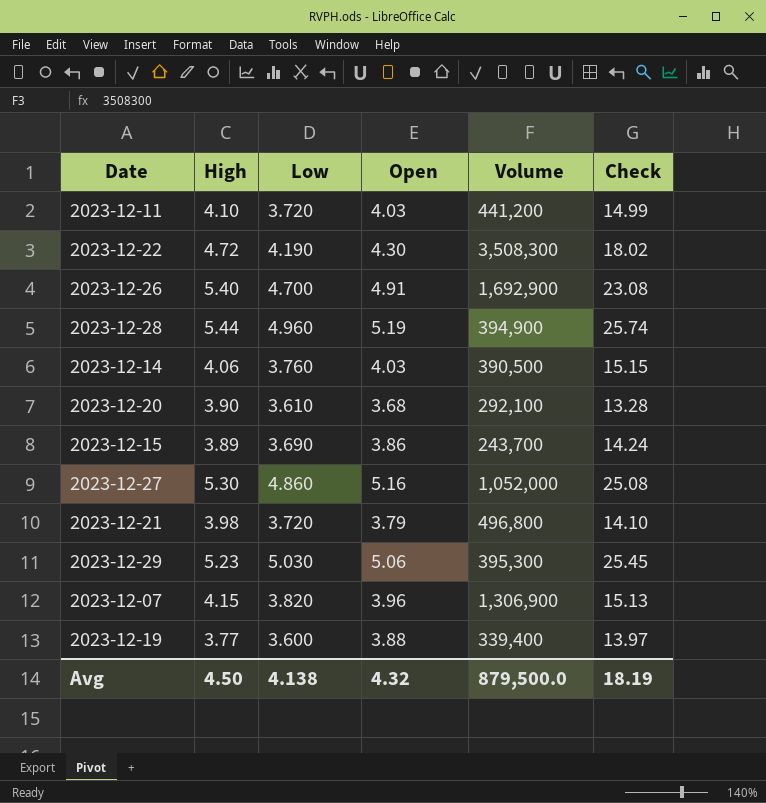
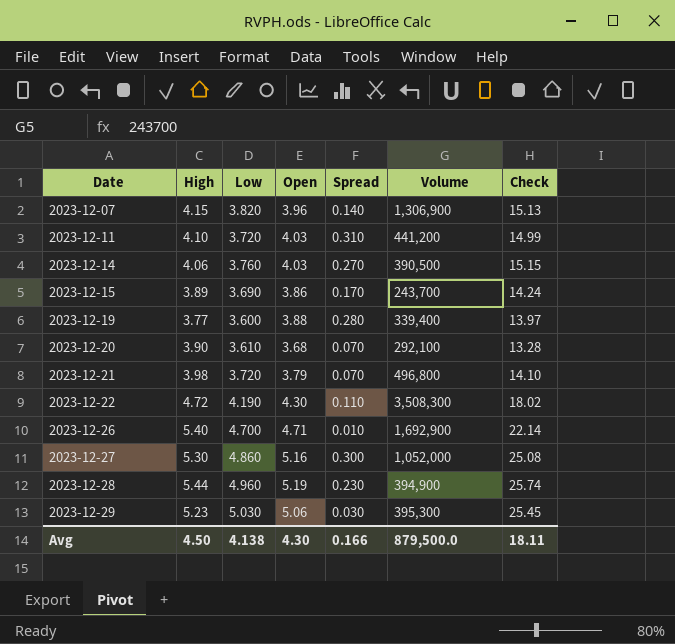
row order: none -> Date ascending
column Spread | formula: none -> [Open] - [Low]
2023-12-26 | Open: 4.91 -> 4.71
2023-12-26 | Check: 23.08 -> 22.14
Avg | Open: 4.32 -> 4.30
Avg | Check: 18.19 -> 18.11

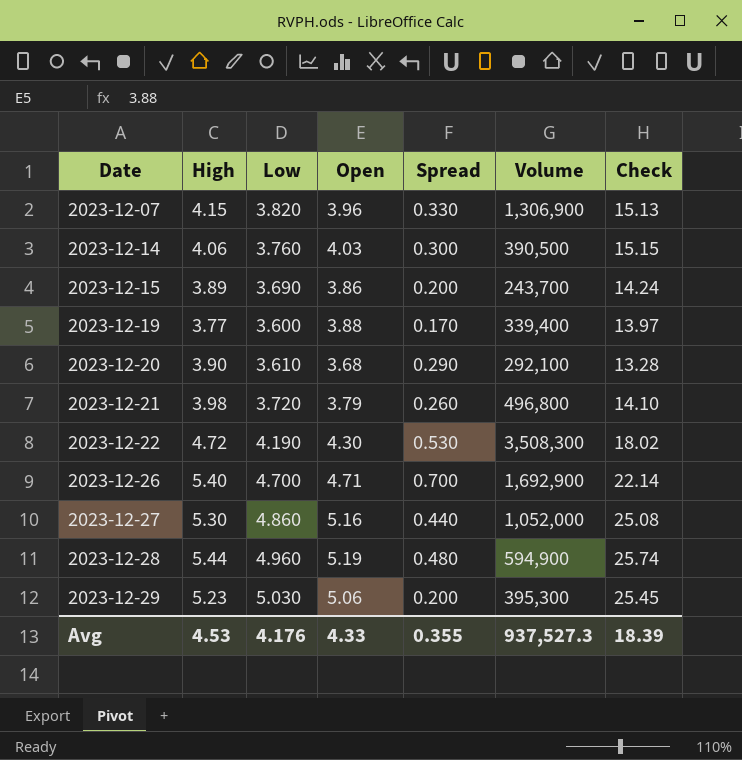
column Spread | formula: [Open] - [Low] -> [High] - [Low]
row 2023-12-11: 4.10 | 3.720 | 4.03 | 0.310 | 441,200 | 14.99 -> none
2023-12-28 | Volume: 394,900 -> 594,900
Avg | High: 4.50 -> 4.53
Avg | Low: 4.138 -> 4.176
Avg | Open: 4.30 -> 4.33
Avg | Spread: 0.166 -> 0.355
Avg | Volume: 879,500.0 -> 937,527.3
Avg | Check: 18.11 -> 18.39

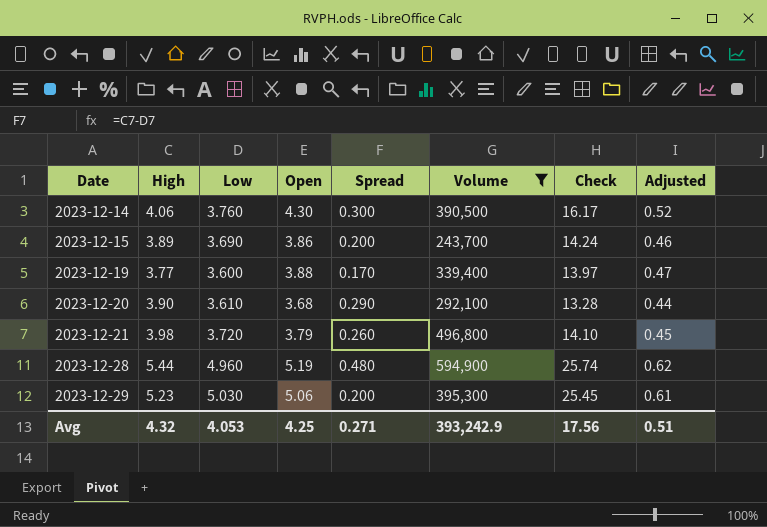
filter: none -> Volume <= 594,900
column Adjusted | formula: none -> [Open] * 0.12
2023-12-14 | Open: 4.03 -> 4.30
2023-12-14 | Check: 15.15 -> 16.17
Avg | High: 4.53 -> 4.32
Avg | Low: 4.176 -> 4.053
Avg | Open: 4.33 -> 4.25
Avg | Spread: 0.355 -> 0.271
Avg | Volume: 937,527.3 -> 393,242.9
Avg | Check: 18.39 -> 17.56

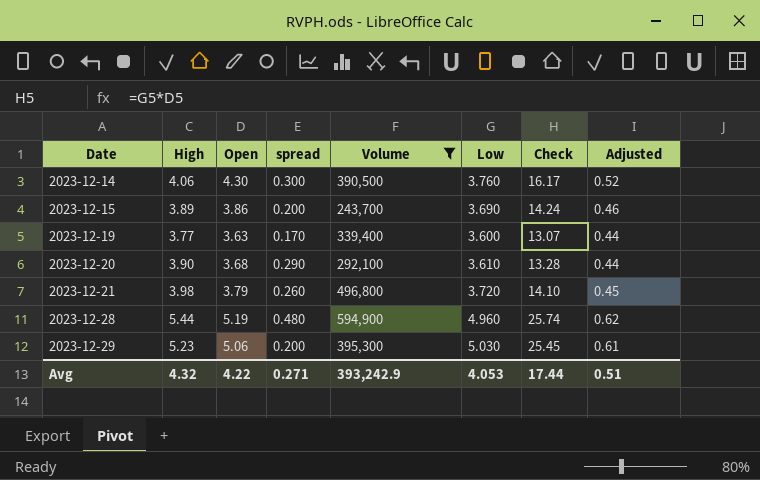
column name: Spread -> spread
column Low | position: 3 -> 6
2023-12-19 | Open: 3.88 -> 3.63
2023-12-19 | Check: 13.97 -> 13.07
2023-12-19 | Adjusted: 0.47 -> 0.44
Avg | Open: 4.25 -> 4.22
Avg | Check: 17.56 -> 17.44

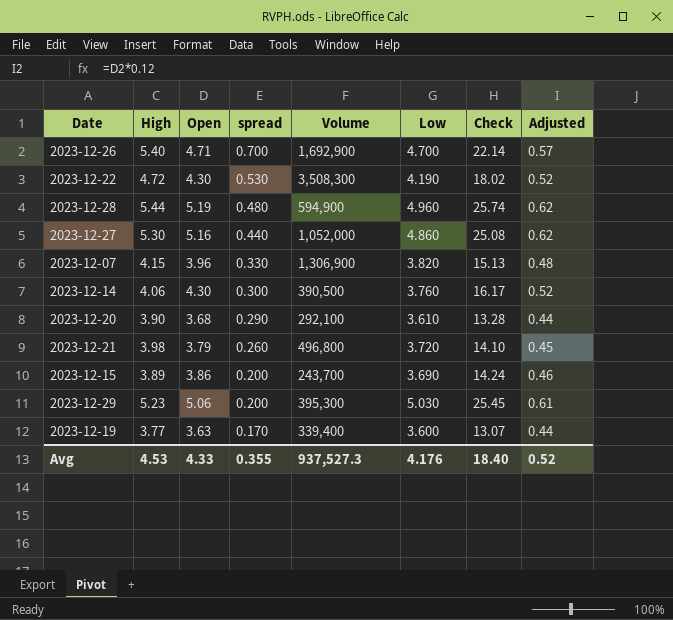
filter: Volume <= 594,900 -> none
row order: Date ascending -> spread descending
Avg | High: 4.32 -> 4.53
Avg | Open: 4.22 -> 4.33
Avg | spread: 0.271 -> 0.355
Avg | Volume: 393,242.9 -> 937,527.3
Avg | Low: 4.053 -> 4.176
Avg | Check: 17.44 -> 18.40
Avg | Adjusted: 0.51 -> 0.52

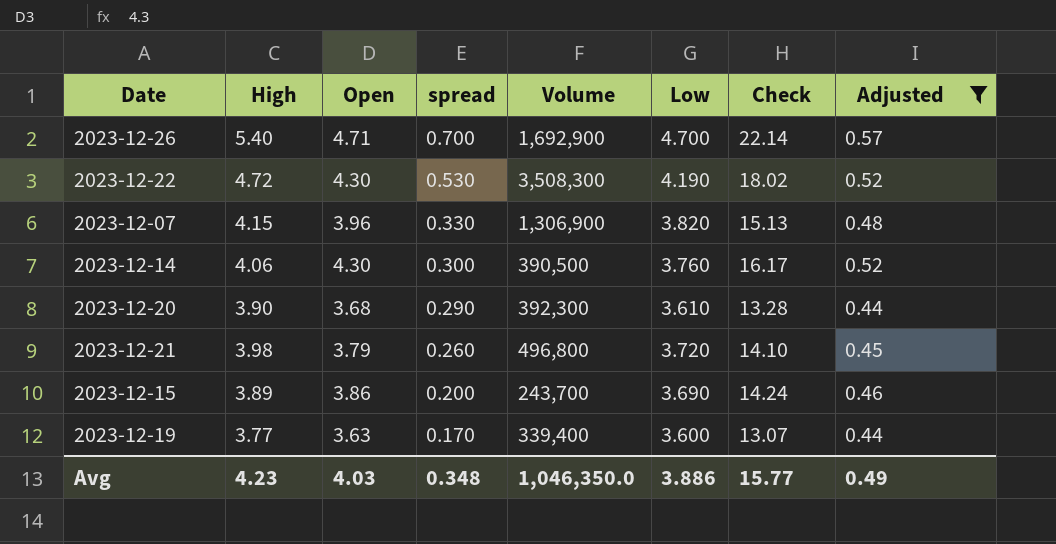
filter: none -> Adjusted <= 0.57
2023-12-20 | Volume: 292,100 -> 392,300
Avg | High: 4.53 -> 4.23
Avg | Open: 4.33 -> 4.03
Avg | spread: 0.355 -> 0.348
Avg | Volume: 937,527.3 -> 1,046,350.0
Avg | Low: 4.176 -> 3.886
Avg | Check: 18.40 -> 15.77
Avg | Adjusted: 0.52 -> 0.49

